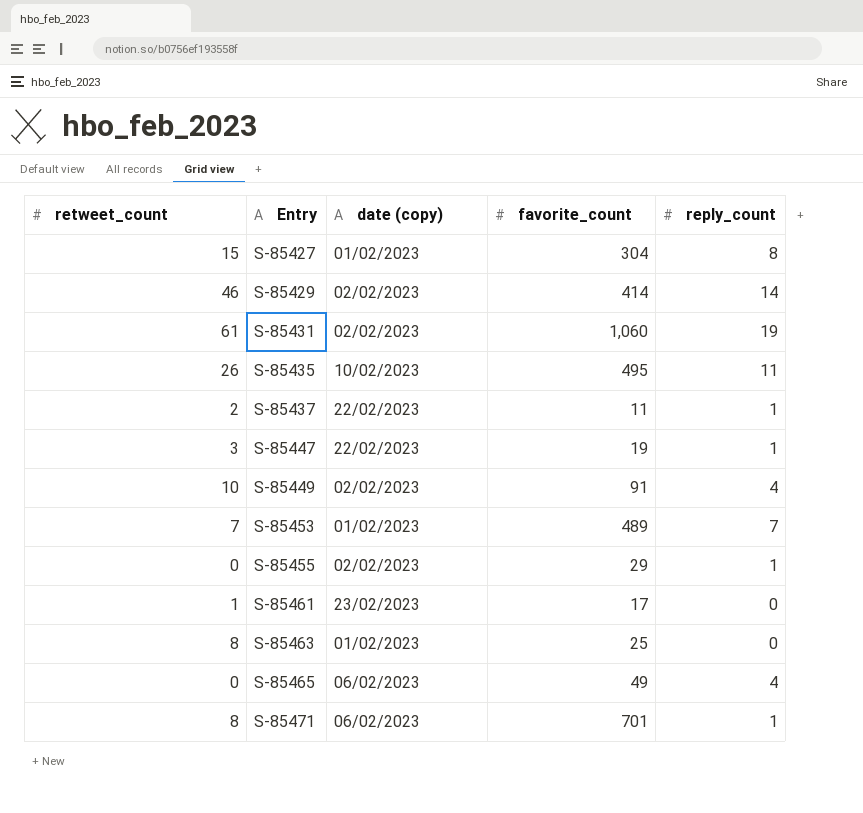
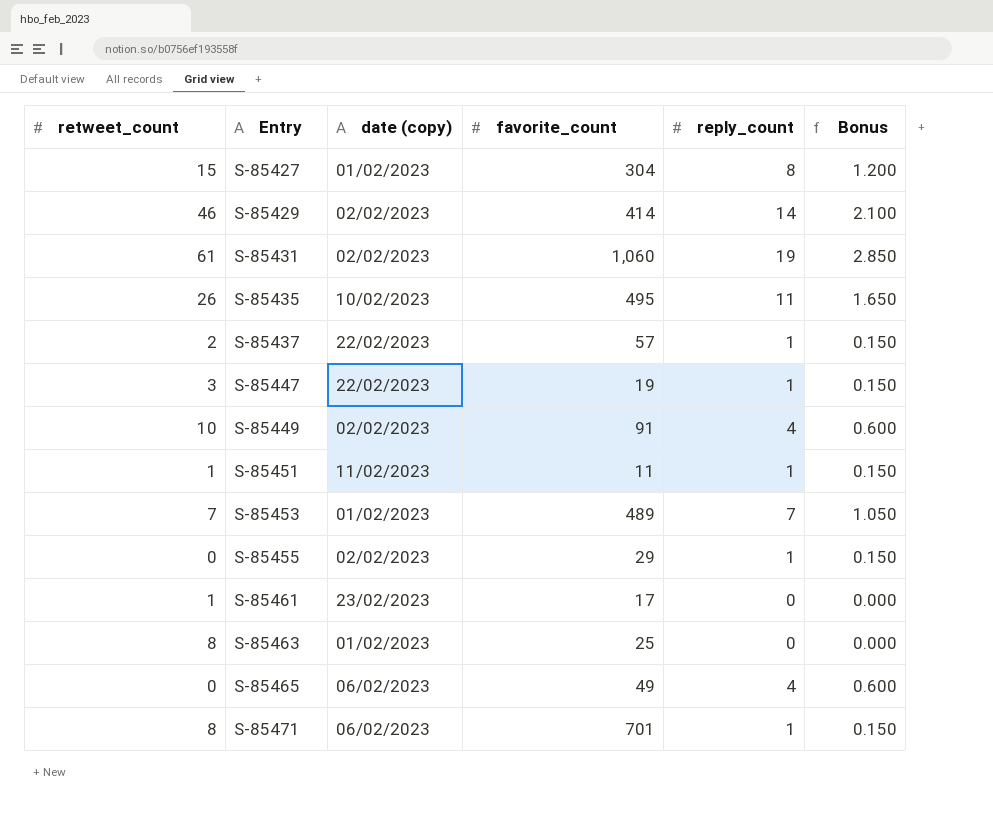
column Bonus | formula: none -> [reply_count] * 0.15
S-85437 | favorite_count: 11 -> 57
row S-85451: none -> 1 | 11/02/2023 | 11 | 1 | 0.150

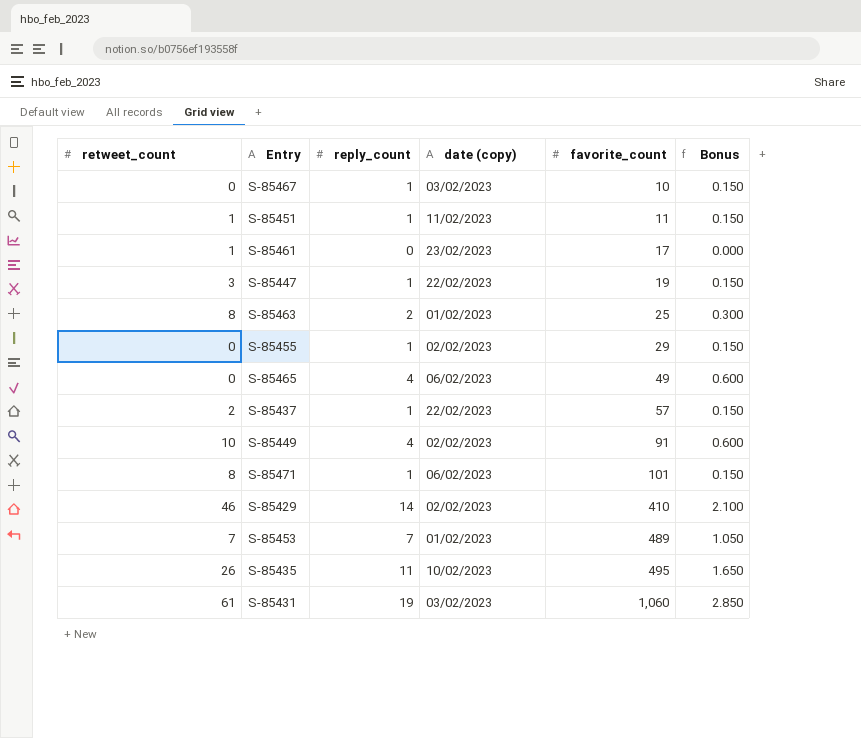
row order: Entry ascending -> favorite_count ascending
column reply_count | position: 5 -> 3
row S-85427: 15 | 01/02/2023 | 304 | 8 | 1.200 -> none
row S-85467: none -> 0 | 1 | 03/02/2023 | 10 | 0.150
S-85463 | reply_count: 0 -> 2
S-85463 | Bonus: 0.000 -> 0.300
S-85471 | favorite_count: 701 -> 101
S-85429 | favorite_count: 414 -> 410
S-85431 | date (copy): 02/02/2023 -> 03/02/2023

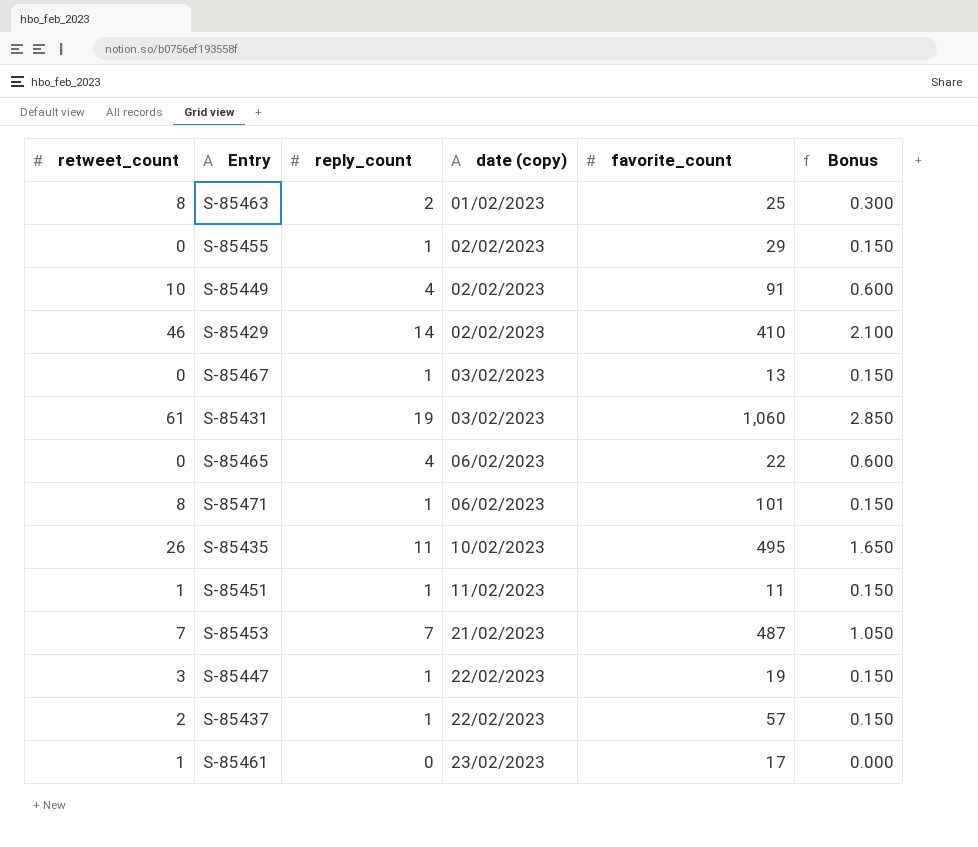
row order: favorite_count ascending -> date (copy) ascending
S-85467 | favorite_count: 10 -> 13
S-85465 | favorite_count: 49 -> 22
S-85453 | date (copy): 01/02/2023 -> 21/02/2023
S-85453 | favorite_count: 489 -> 487

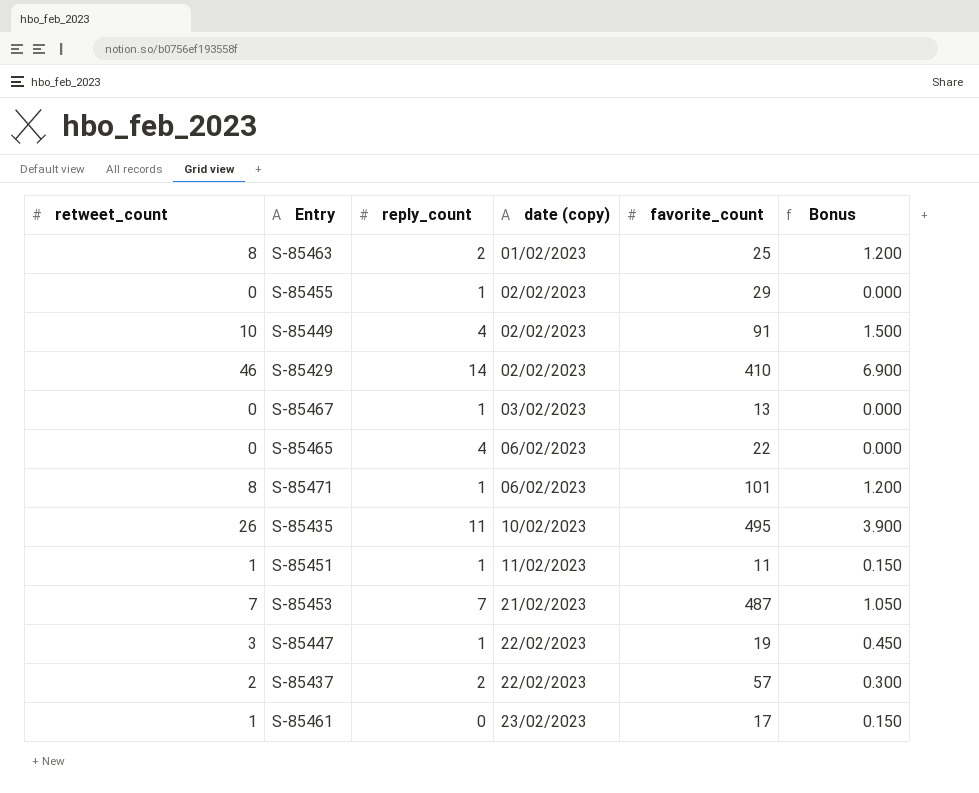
column Bonus | formula: [reply_count] * 0.15 -> [retweet_count] * 0.15
row S-85431: 61 | 19 | 03/02/2023 | 1,060 | 2.850 -> none
S-85437 | reply_count: 1 -> 2

